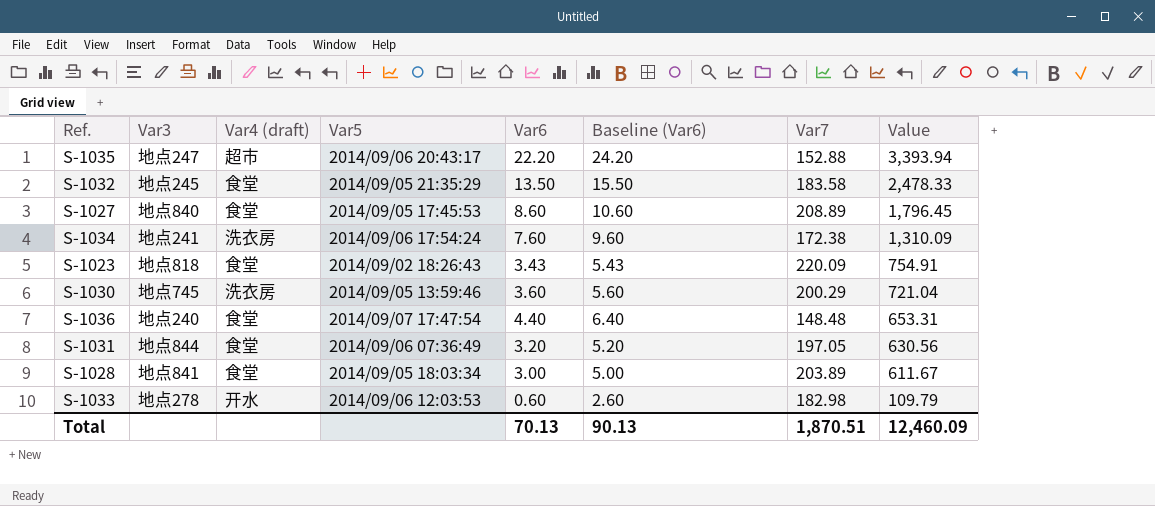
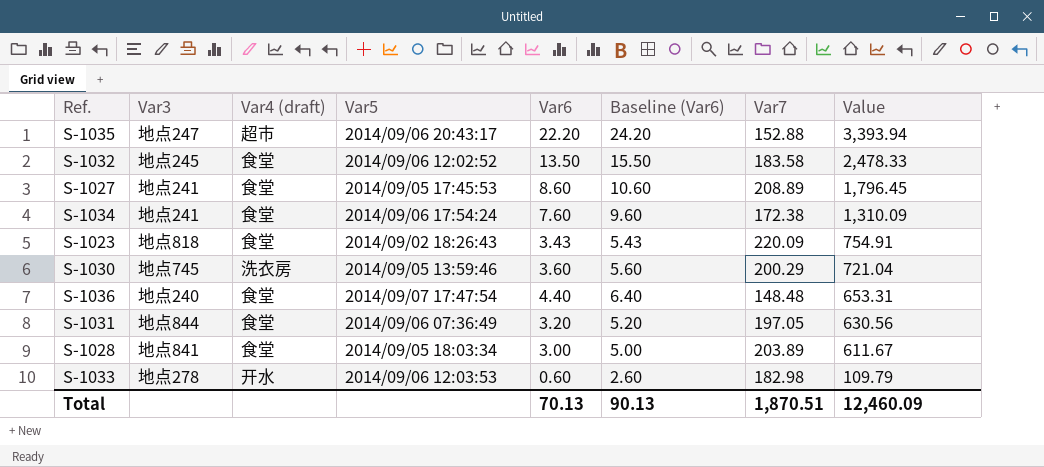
S-1032 | Var5: 2014/09/05 21:35:29 -> 2014/09/06 12:02:52
S-1027 | Var3: 地点840 -> 地点241
S-1034 | Var4 (draft): 洗衣房 -> 食堂

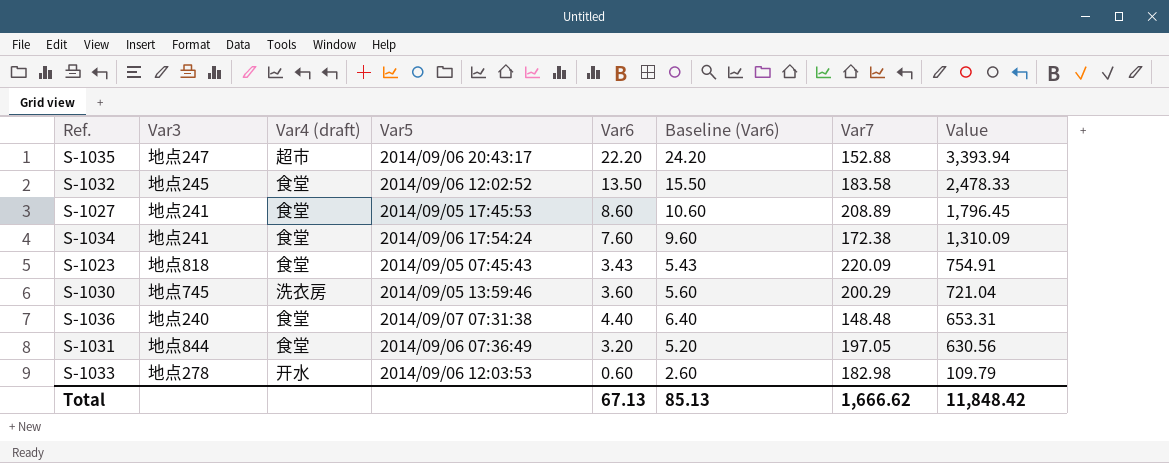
row S-1028: 地点841 | 食堂 | 2014/09/05 18:03:34 | 3.00 | 5.00 | 203.89 | 611.67 -> none
S-1023 | Var5: 2014/09/02 18:26:43 -> 2014/09/05 07:45:43
S-1036 | Var5: 2014/09/07 17:47:54 -> 2014/09/07 07:31:38
Total | Var6: 70.13 -> 67.13
Total | Baseline (Var6): 90.13 -> 85.13
Total | Var7: 1,870.51 -> 1,666.62
Total | Value: 12,460.09 -> 11,848.42

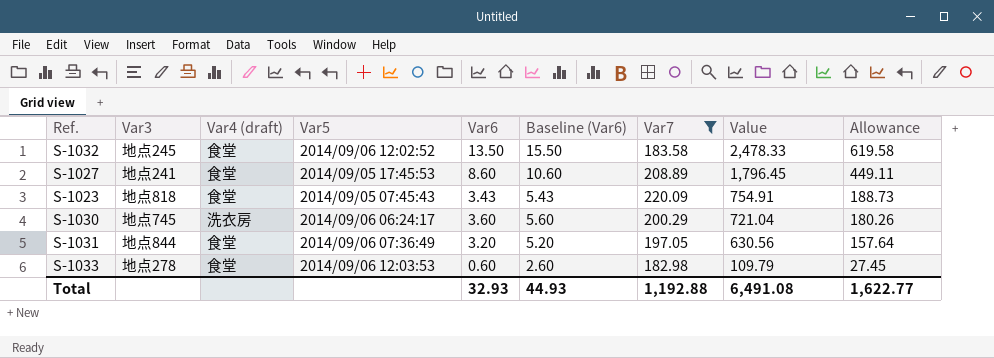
filter: none -> Var7 >= 182.98
column Allowance | formula: none -> [Value] * 0.25
S-1030 | Var5: 2014/09/05 13:59:46 -> 2014/09/06 06:24:17
S-1033 | Var4 (draft): 开水 -> 食堂
Total | Var6: 67.13 -> 32.93
Total | Baseline (Var6): 85.13 -> 44.93
Total | Var7: 1,666.62 -> 1,192.88
Total | Value: 11,848.42 -> 6,491.08

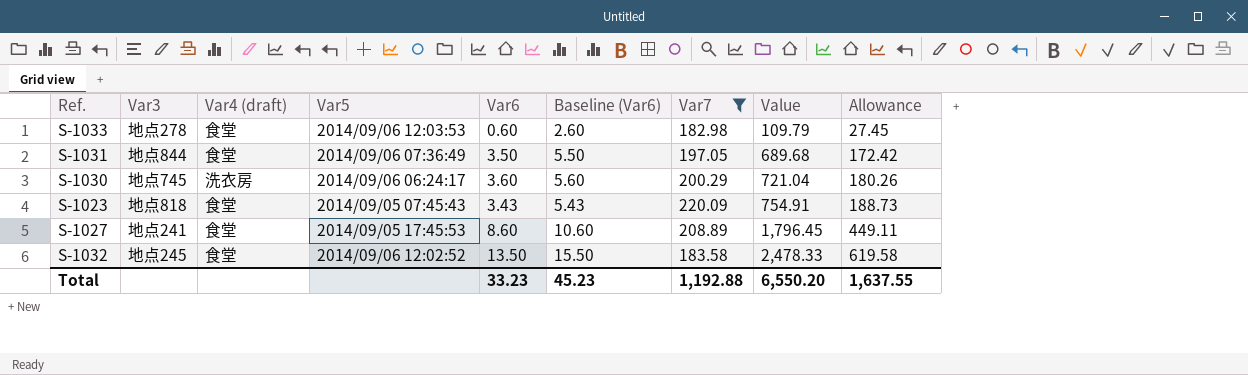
row order: Value descending -> Value ascending
S-1031 | Var6: 3.20 -> 3.50
S-1031 | Baseline (Var6): 5.20 -> 5.50
S-1031 | Value: 630.56 -> 689.68
S-1031 | Allowance: 157.64 -> 172.42
Total | Var6: 32.93 -> 33.23
Total | Baseline (Var6): 44.93 -> 45.23
Total | Value: 6,491.08 -> 6,550.20
Total | Allowance: 1,622.77 -> 1,637.55

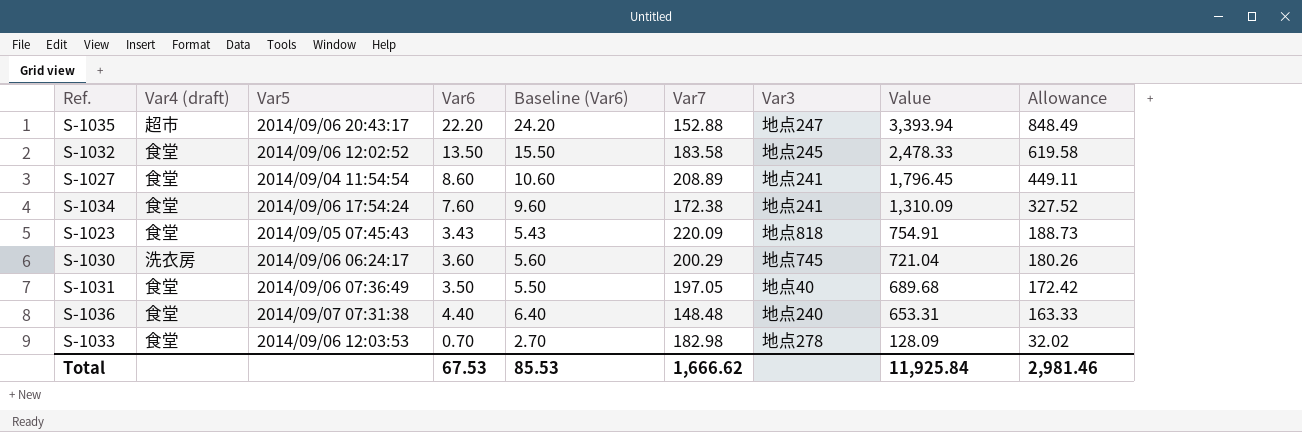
filter: Var7 >= 182.98 -> none
row order: Value ascending -> Value descending
column Var3 | position: 2 -> 7
S-1027 | Var5: 2014/09/05 17:45:53 -> 2014/09/04 11:54:54
S-1031 | Var3: 地点844 -> 地点40
S-1033 | Var6: 0.60 -> 0.70
S-1033 | Baseline (Var6): 2.60 -> 2.70
S-1033 | Value: 109.79 -> 128.09
S-1033 | Allowance: 27.45 -> 32.02
Total | Var6: 33.23 -> 67.53
Total | Baseline (Var6): 45.23 -> 85.53
Total | Var7: 1,192.88 -> 1,666.62
Total | Value: 6,550.20 -> 11,925.84
Total | Allowance: 1,637.55 -> 2,981.46

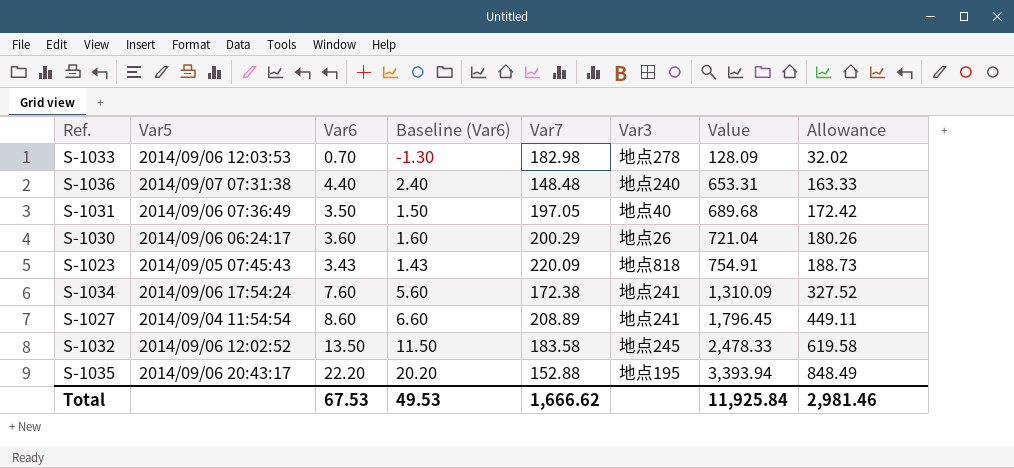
row order: Value descending -> Value ascending
column Var4 (draft) | position: 2 -> none
column Baseline (Var6) | formula: [Var6] + 2 -> [Var6] - 2
S-1030 | Var3: 地点745 -> 地点26
S-1035 | Var3: 地点247 -> 地点195
Total | Baseline (Var6): 85.53 -> 49.53

